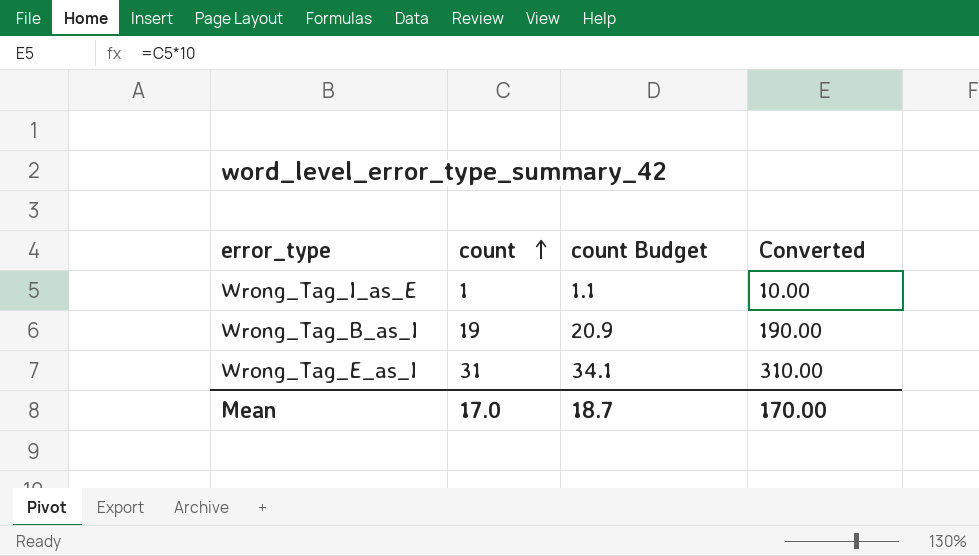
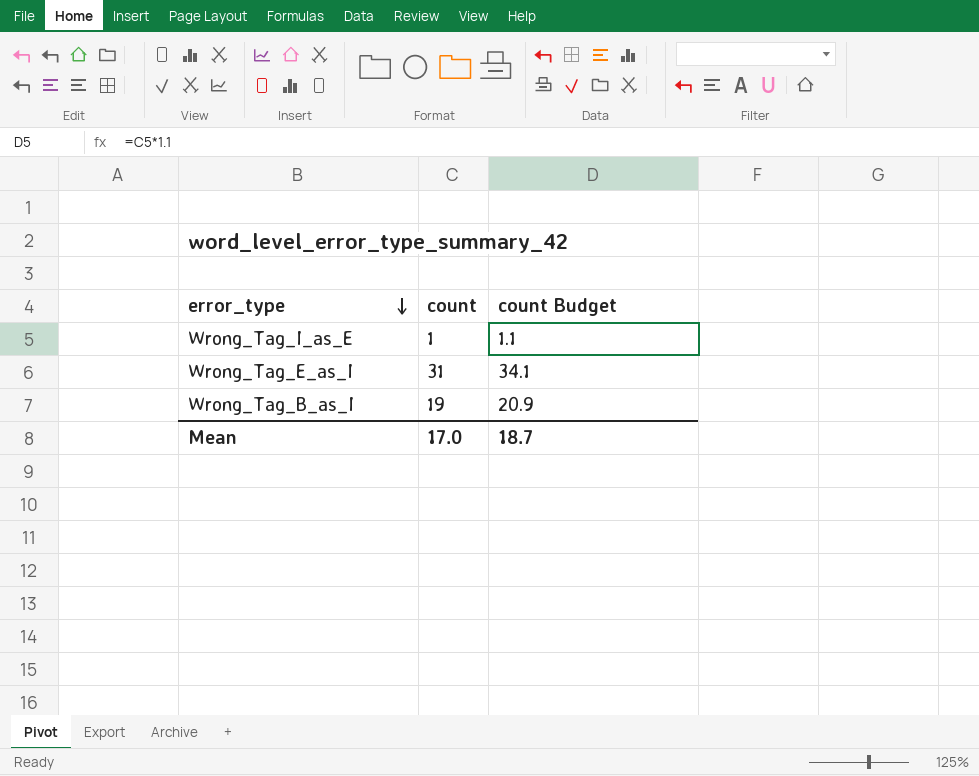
row order: count ascending -> error_type descending
column Converted | formula: [count] * 10 -> none

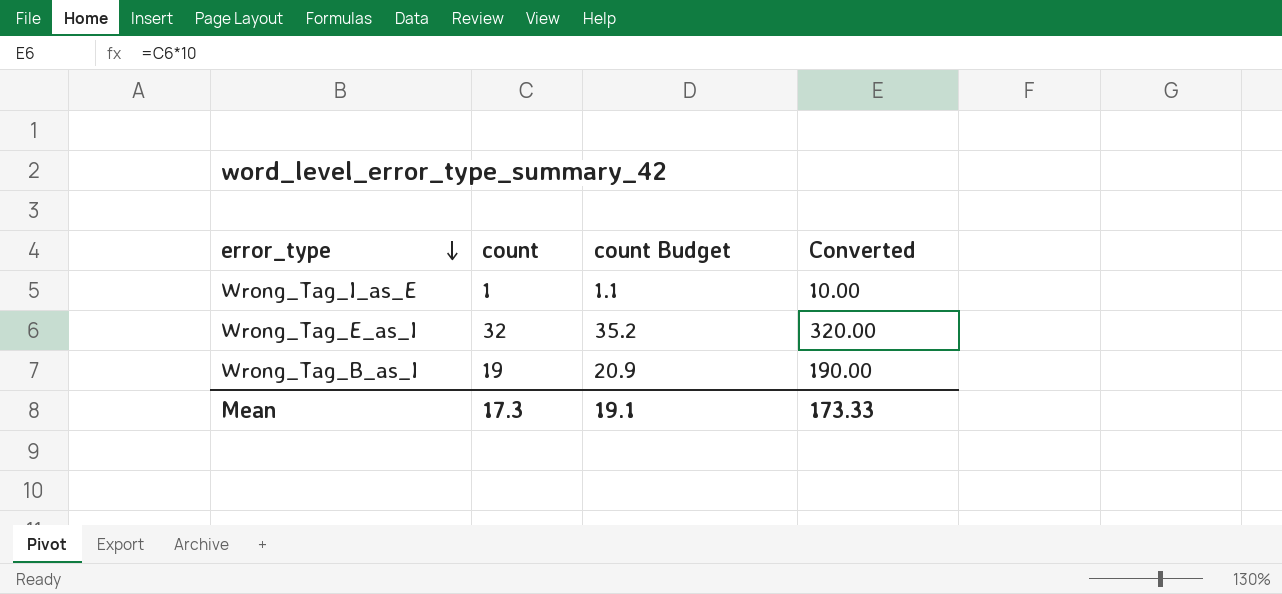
column Converted | formula: none -> [count] * 10
Wrong_Tag_E_as_I | count: 31 -> 32
Wrong_Tag_E_as_I | count Budget: 34.1 -> 35.2
Mean | count: 17.0 -> 17.3
Mean | count Budget: 18.7 -> 19.1

